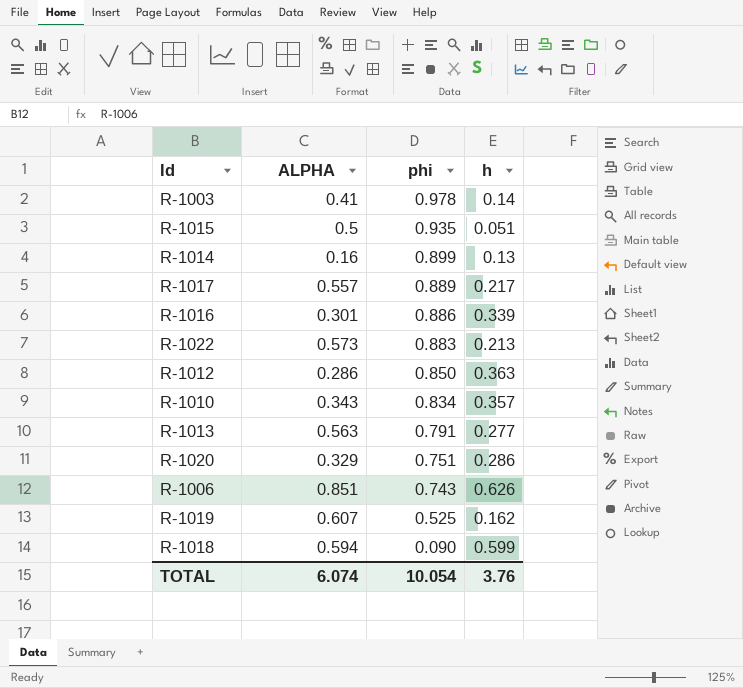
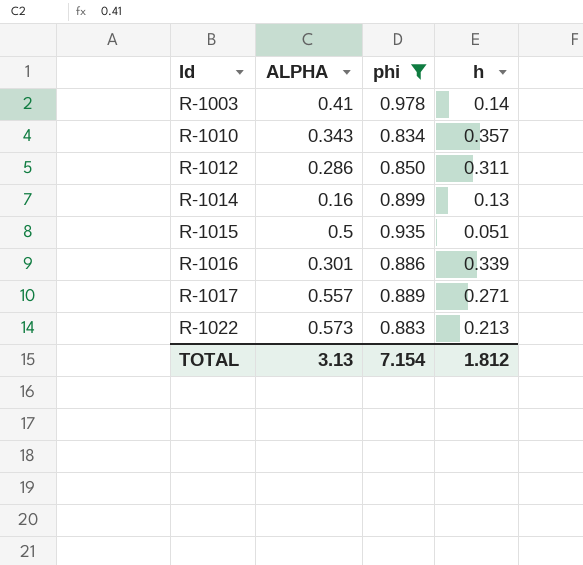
filter: none -> phi >= 0.834
row order: phi descending -> Id ascending
R-1012 | h: 0.363 -> 0.311
R-1017 | h: 0.217 -> 0.271
TOTAL | ALPHA: 6.074 -> 3.13
TOTAL | phi: 10.054 -> 7.154
TOTAL | h: 3.76 -> 1.812

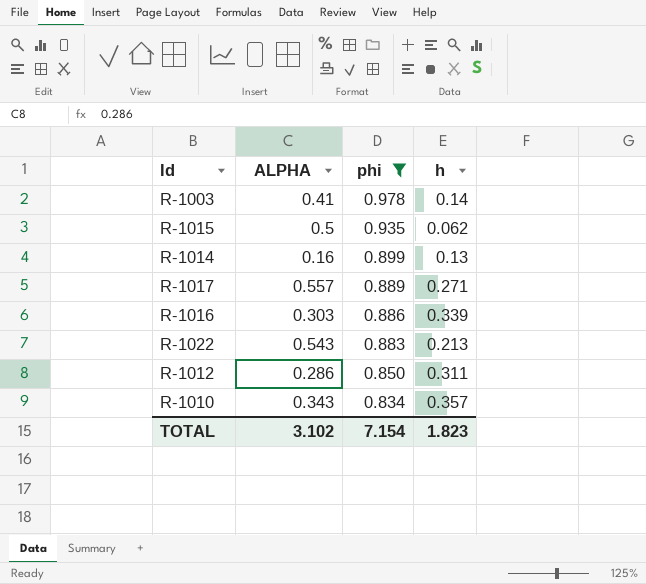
row order: Id ascending -> phi descending
R-1015 | h: 0.051 -> 0.062
R-1016 | ALPHA: 0.301 -> 0.303
R-1022 | ALPHA: 0.573 -> 0.543
TOTAL | ALPHA: 3.13 -> 3.102
TOTAL | h: 1.812 -> 1.823

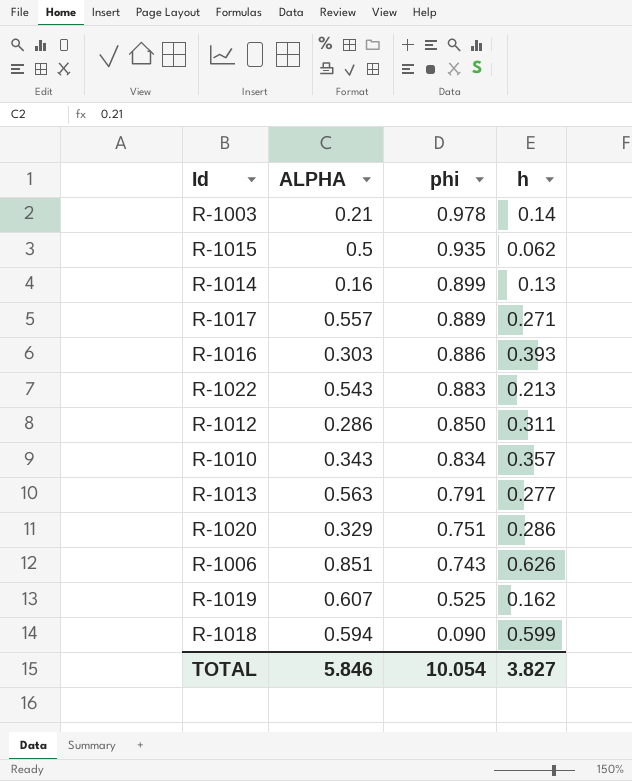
filter: phi >= 0.834 -> none
R-1003 | ALPHA: 0.41 -> 0.21
R-1016 | h: 0.339 -> 0.393
TOTAL | ALPHA: 3.102 -> 5.846
TOTAL | phi: 7.154 -> 10.054
TOTAL | h: 1.823 -> 3.827

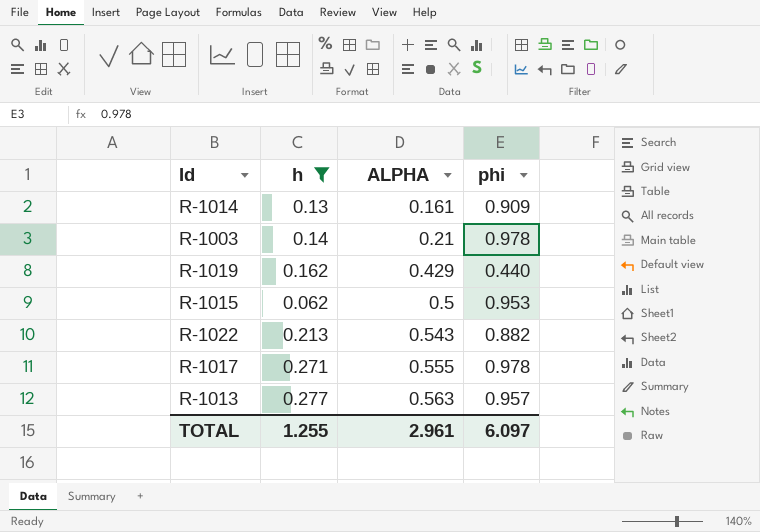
filter: none -> h <= 0.277
row order: phi descending -> ALPHA ascending
column h | position: 4 -> 2
R-1014 | ALPHA: 0.16 -> 0.161
R-1014 | phi: 0.899 -> 0.909
R-1019 | ALPHA: 0.607 -> 0.429
R-1019 | phi: 0.525 -> 0.440
R-1015 | phi: 0.935 -> 0.953
R-1022 | phi: 0.883 -> 0.882
R-1017 | ALPHA: 0.557 -> 0.555
R-1017 | phi: 0.889 -> 0.978
R-1013 | phi: 0.791 -> 0.957
TOTAL | h: 3.827 -> 1.255
TOTAL | ALPHA: 5.846 -> 2.961
TOTAL | phi: 10.054 -> 6.097

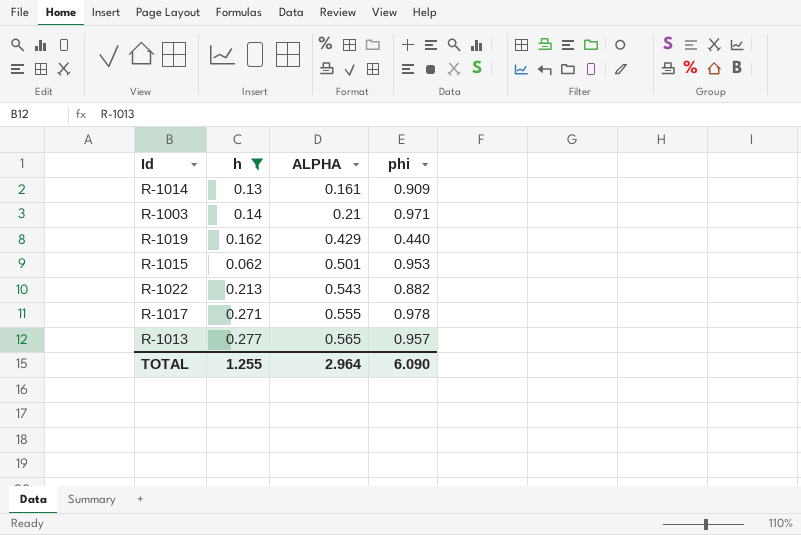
R-1003 | phi: 0.978 -> 0.971
R-1015 | ALPHA: 0.5 -> 0.501
R-1013 | ALPHA: 0.563 -> 0.565
TOTAL | ALPHA: 2.961 -> 2.964
TOTAL | phi: 6.097 -> 6.090

